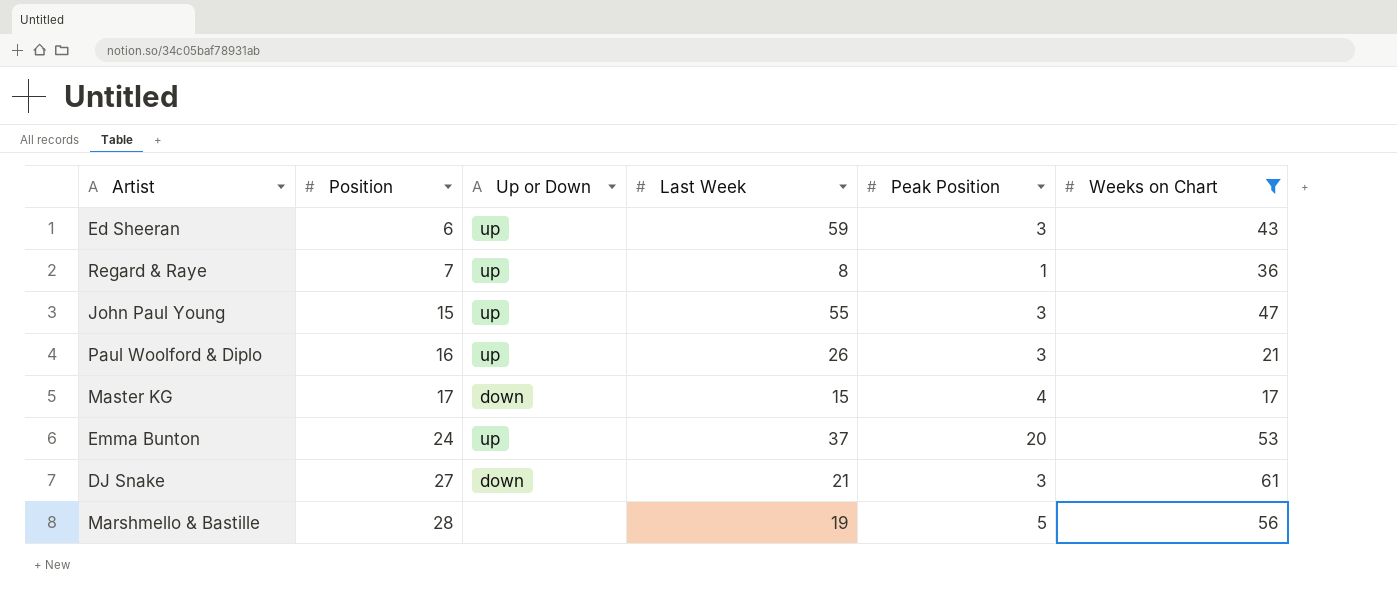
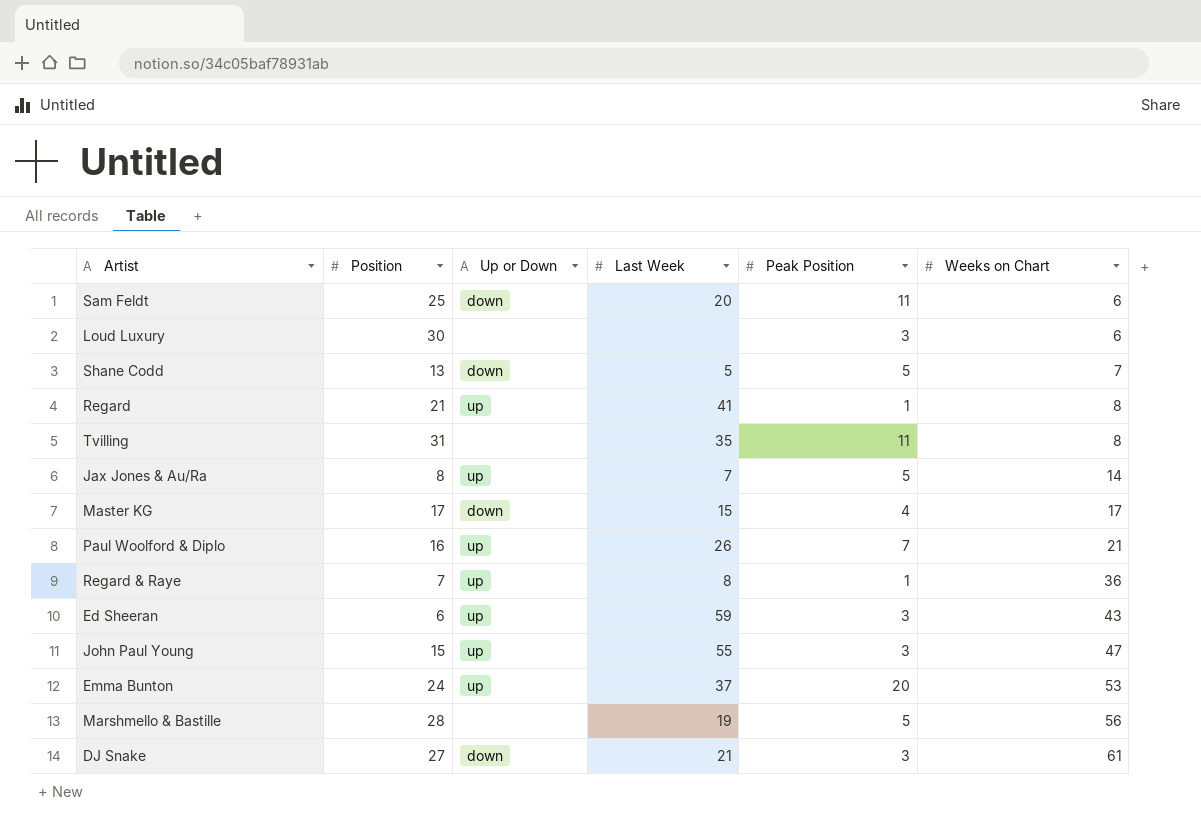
filter: Weeks on Chart >= 17 -> none
row order: Position ascending -> Weeks on Chart ascending
Paul Woolford & Diplo | Peak Position: 3 -> 7

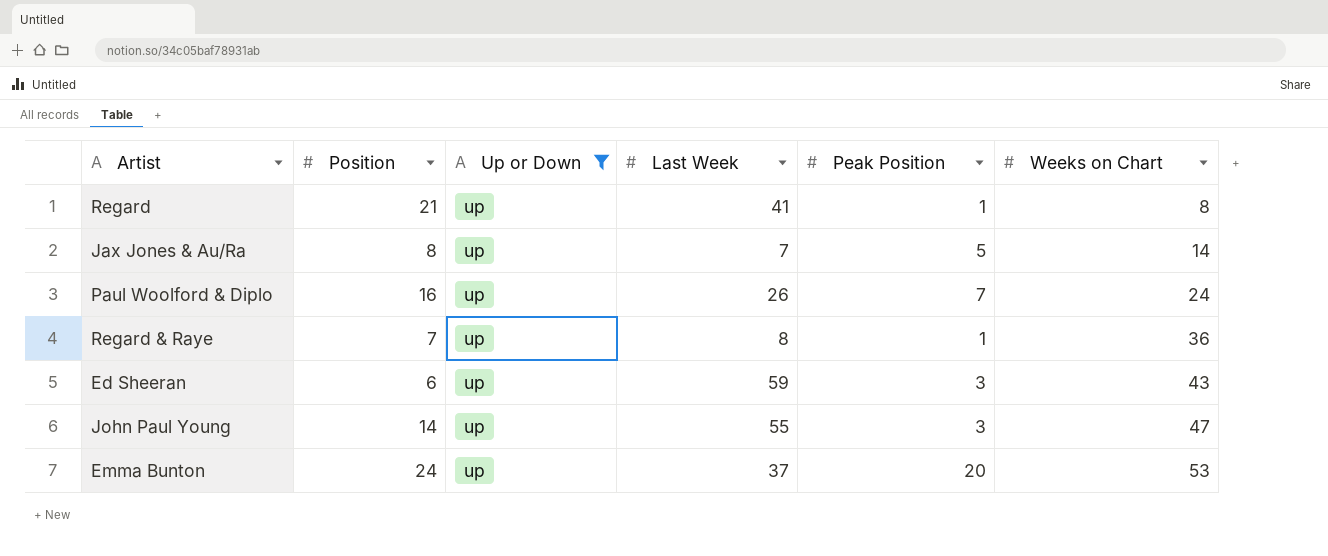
filter: none -> Up or Down = up
Paul Woolford & Diplo | Weeks on Chart: 21 -> 24
John Paul Young | Position: 15 -> 14

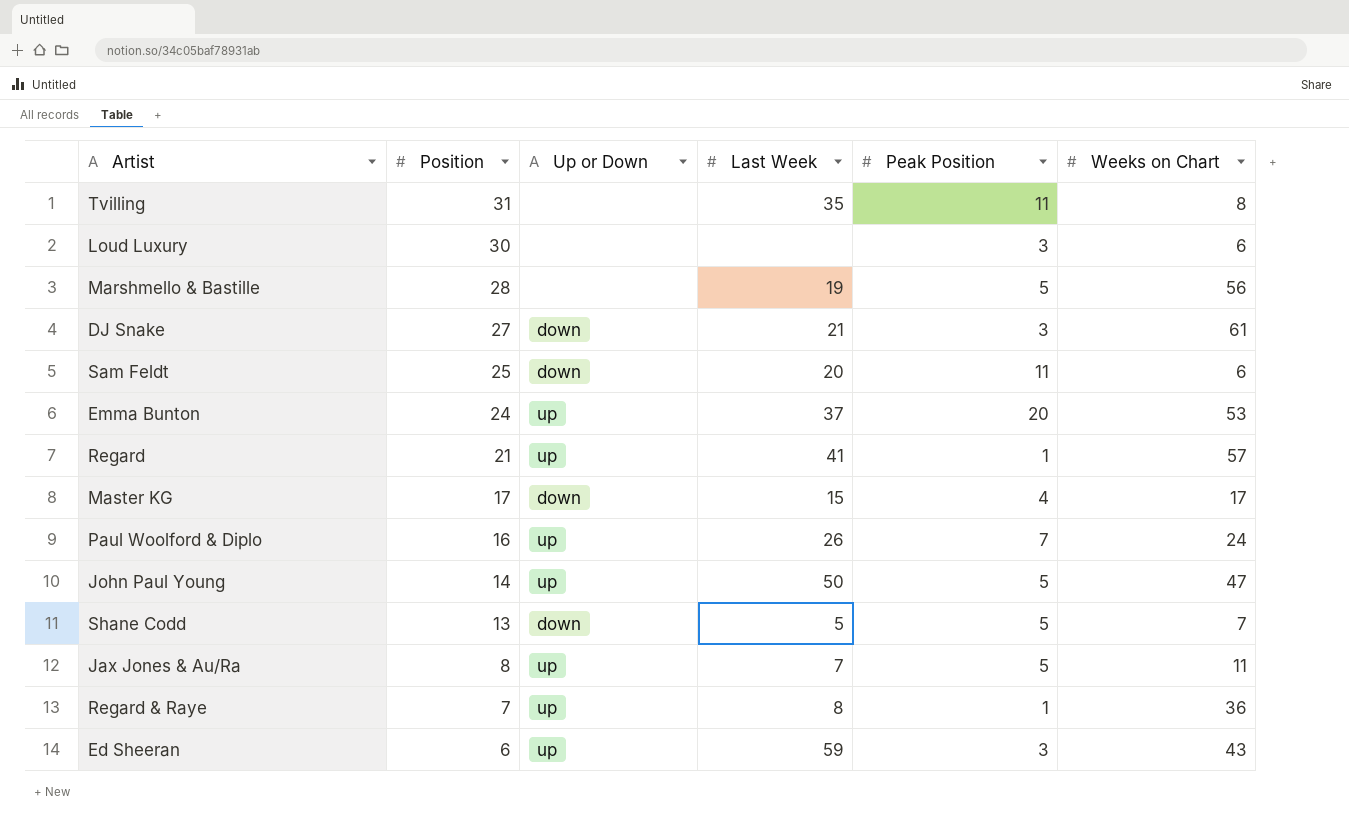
filter: Up or Down = up -> none
row order: Weeks on Chart ascending -> Position descending
Regard | Weeks on Chart: 8 -> 57
John Paul Young | Last Week: 55 -> 50
John Paul Young | Peak Position: 3 -> 5
Jax Jones & Au/Ra | Weeks on Chart: 14 -> 11

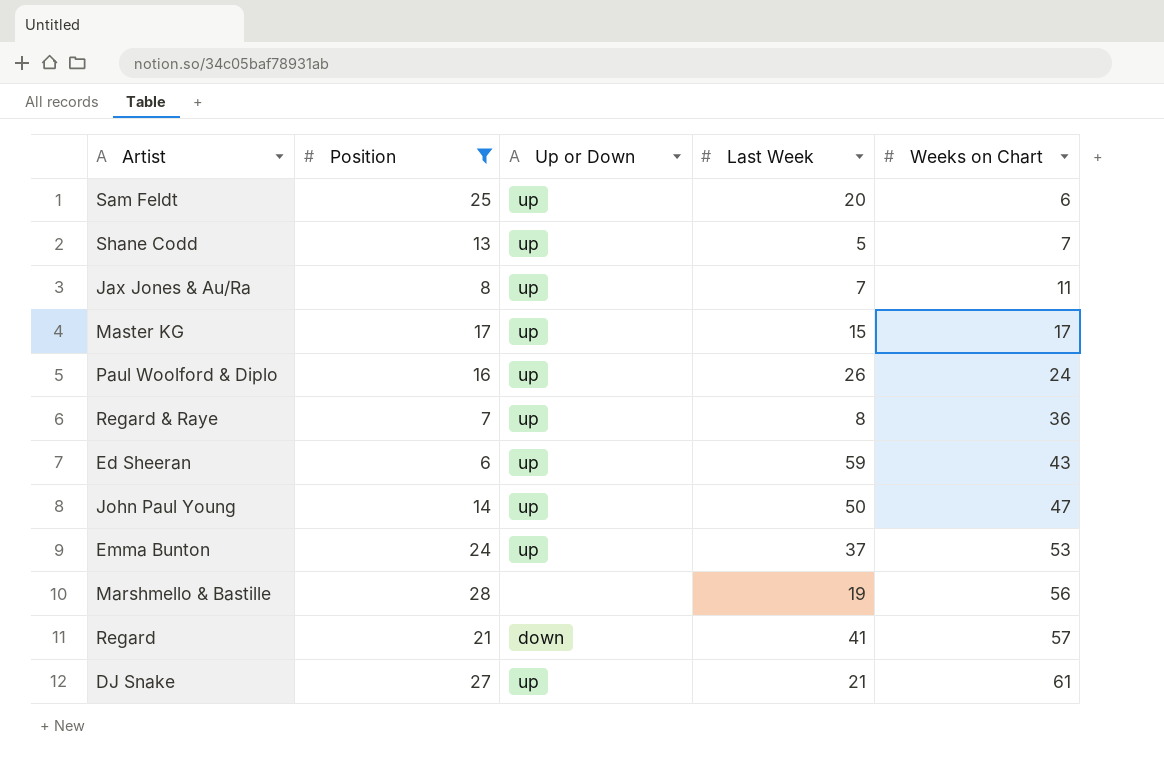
filter: none -> Position <= 28
row order: Position descending -> Weeks on Chart ascending
column Peak Position | position: 5 -> none
Sam Feldt | Up or Down: down -> up
Shane Codd | Up or Down: down -> up
Master KG | Up or Down: down -> up
Regard | Up or Down: up -> down
DJ Snake | Up or Down: down -> up

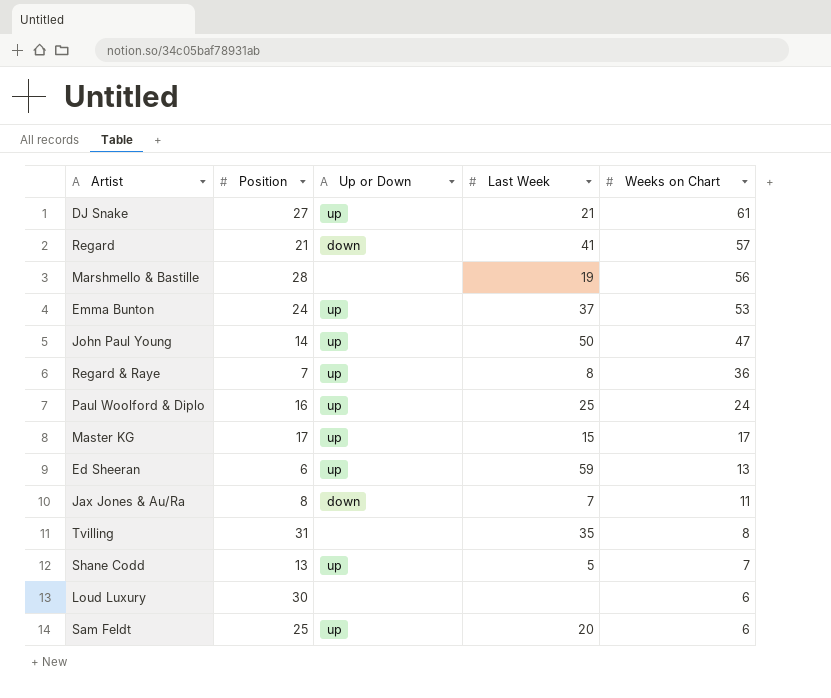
filter: Position <= 28 -> none
row order: Weeks on Chart ascending -> Weeks on Chart descending
Paul Woolford & Diplo | Last Week: 26 -> 25
Ed Sheeran | Weeks on Chart: 43 -> 13
Jax Jones & Au/Ra | Up or Down: up -> down

